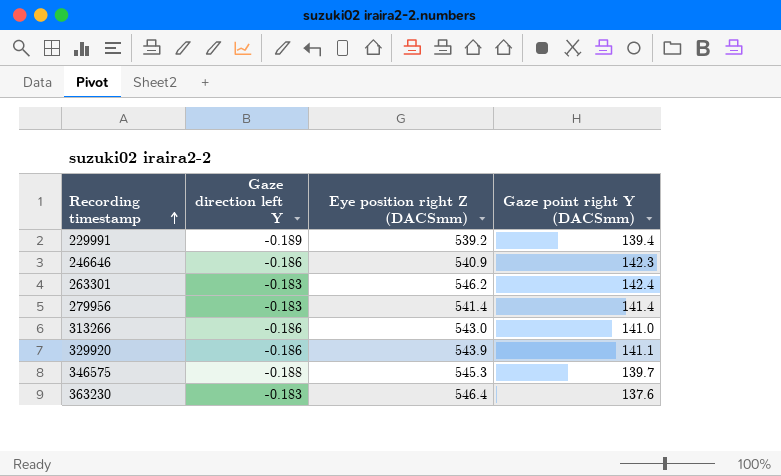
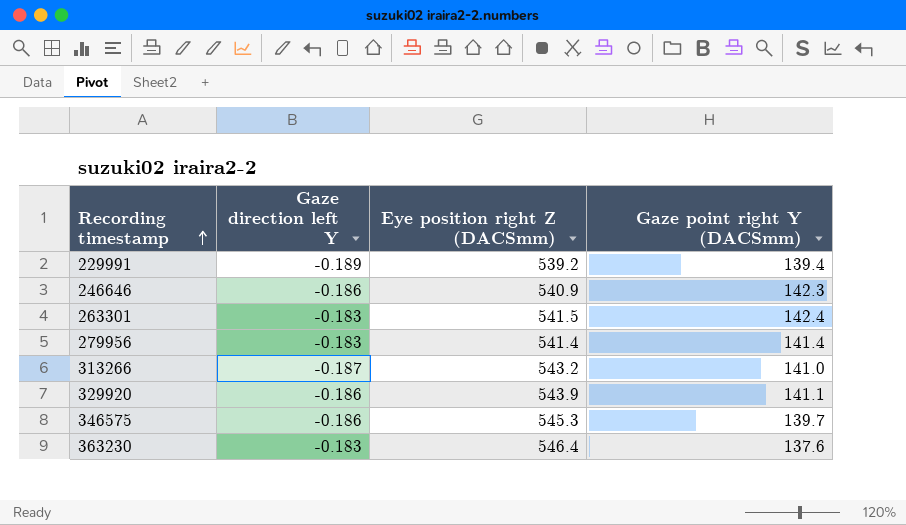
263301 | Eye position right Z (DACSmm): 546.2 -> 541.5
313266 | Gaze direction left Y: -0.186 -> -0.187
313266 | Eye position right Z (DACSmm): 543.0 -> 543.2
346575 | Gaze direction left Y: -0.188 -> -0.186

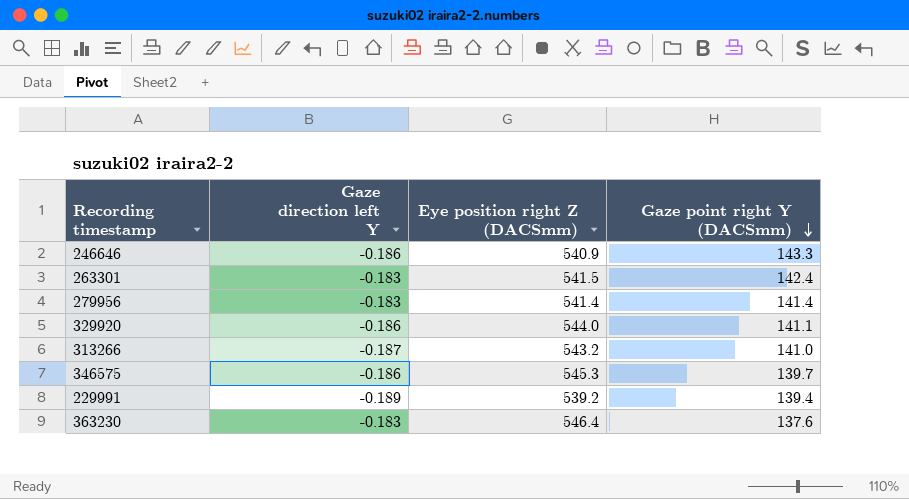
row order: Recording timestamp ascending -> Gaze point right Y (DACSmm) descending
246646 | Gaze point right Y (DACSmm): 142.3 -> 143.3
329920 | Eye position right Z (DACSmm): 543.9 -> 544.0

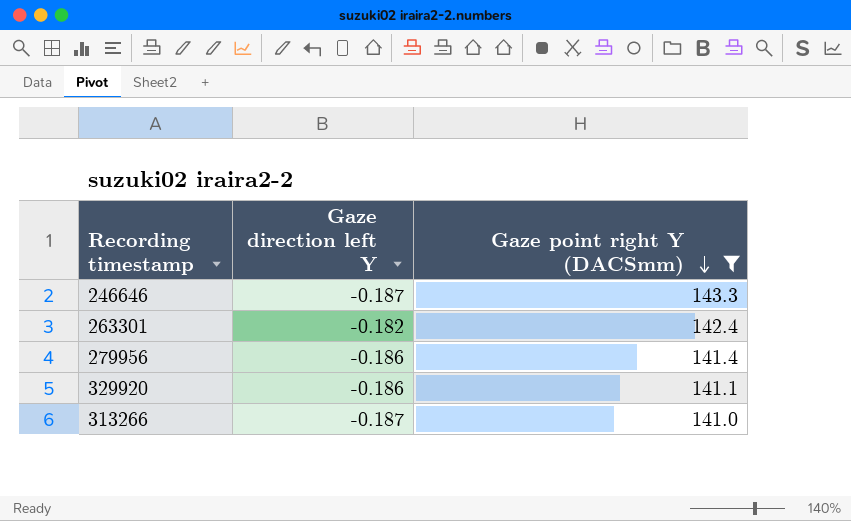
filter: none -> Gaze point right Y (DACSmm) >= 141.0
column Eye position right Z (DACSmm) | position: 3 -> none
246646 | Gaze direction left Y: -0.186 -> -0.187
263301 | Gaze direction left Y: -0.183 -> -0.182
279956 | Gaze direction left Y: -0.183 -> -0.186

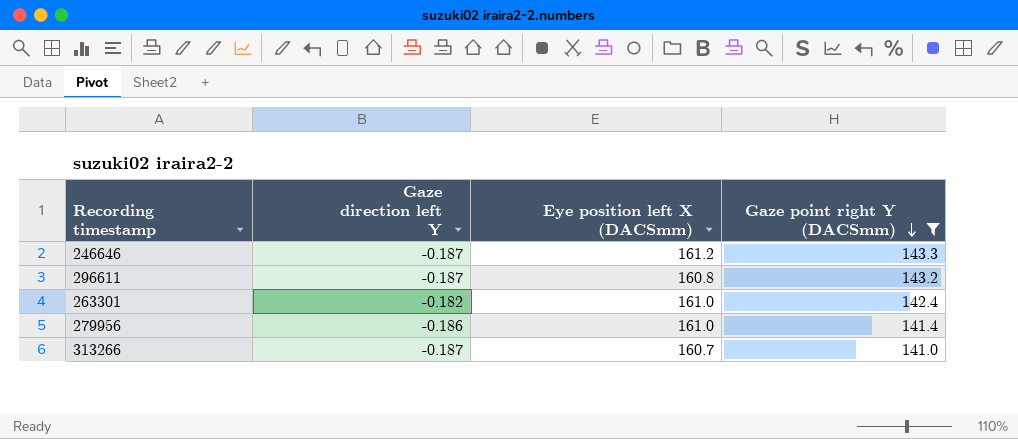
column Eye position left X (DACSmm) | position: none -> 3
row 329920: -0.186 | 141.1 -> none
row 296611: none -> -0.187 | 160.8 | 143.2

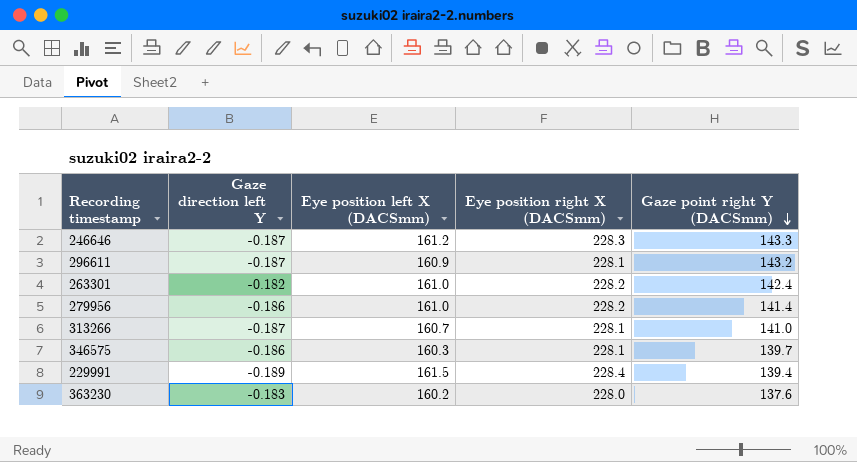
filter: Gaze point right Y (DACSmm) >= 141.0 -> none
column Eye position right X (DACSmm) | position: none -> 4
296611 | Eye position left X (DACSmm): 160.8 -> 160.9

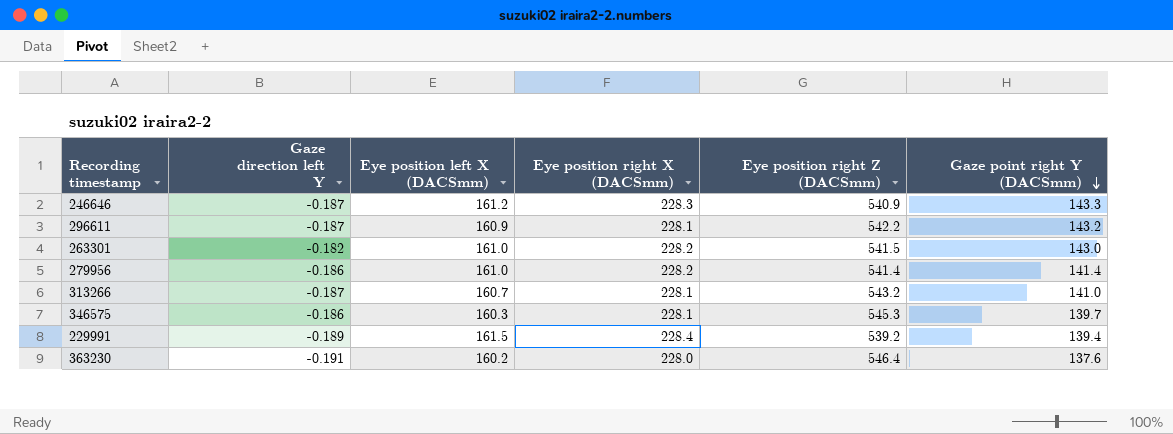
column Eye position right Z (DACSmm) | position: none -> 5
263301 | Gaze point right Y (DACSmm): 142.4 -> 143.0
363230 | Gaze direction left Y: -0.183 -> -0.191

